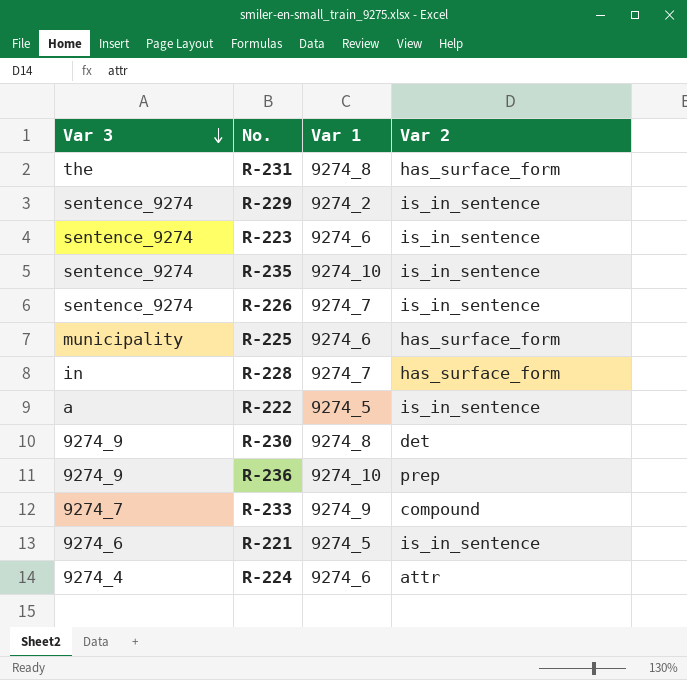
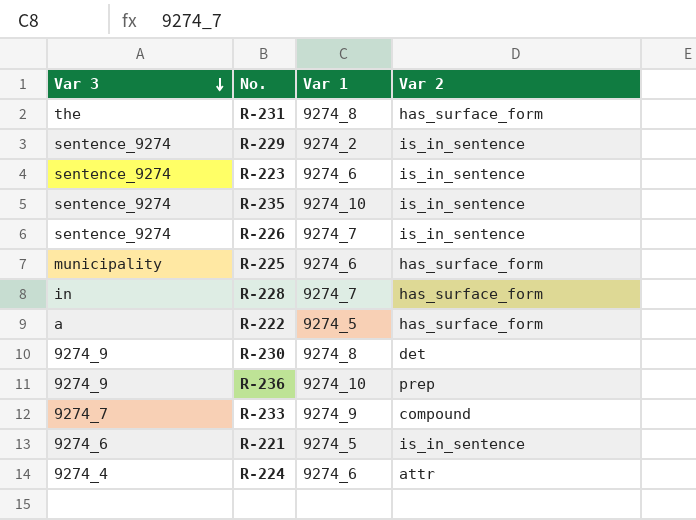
R-222 | Var 2: is_in_sentence -> has_surface_form

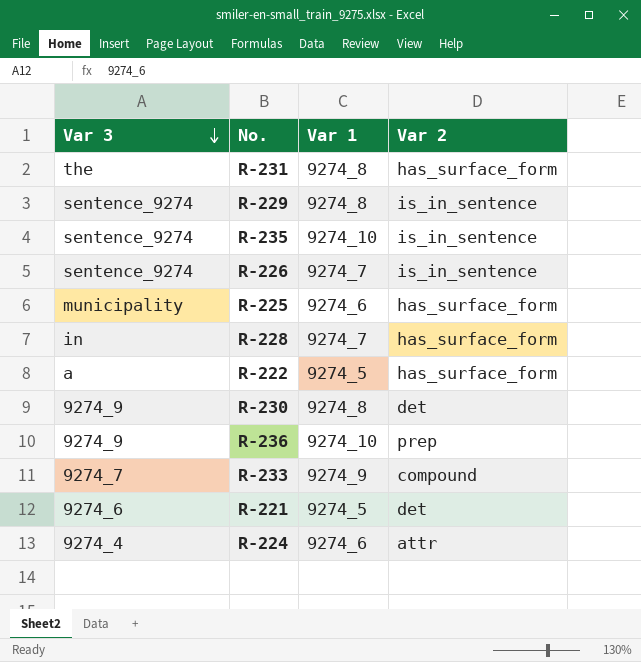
row R-223: sentence_9274 | 9274_6 | is_in_sentence -> none
R-229 | Var 1: 9274_2 -> 9274_8
R-221 | Var 2: is_in_sentence -> det

